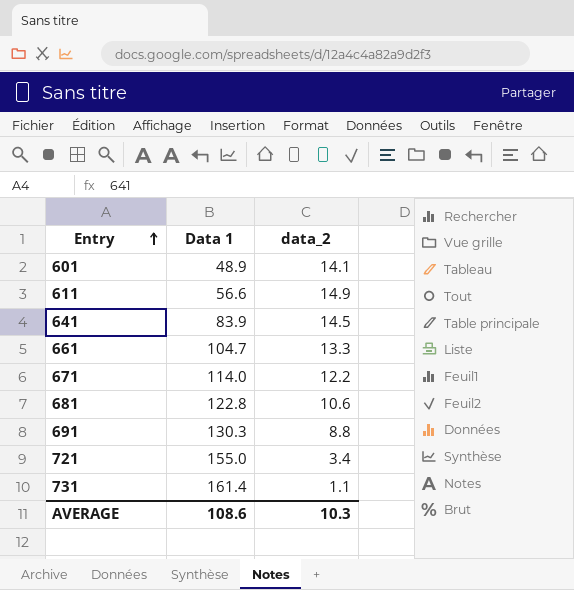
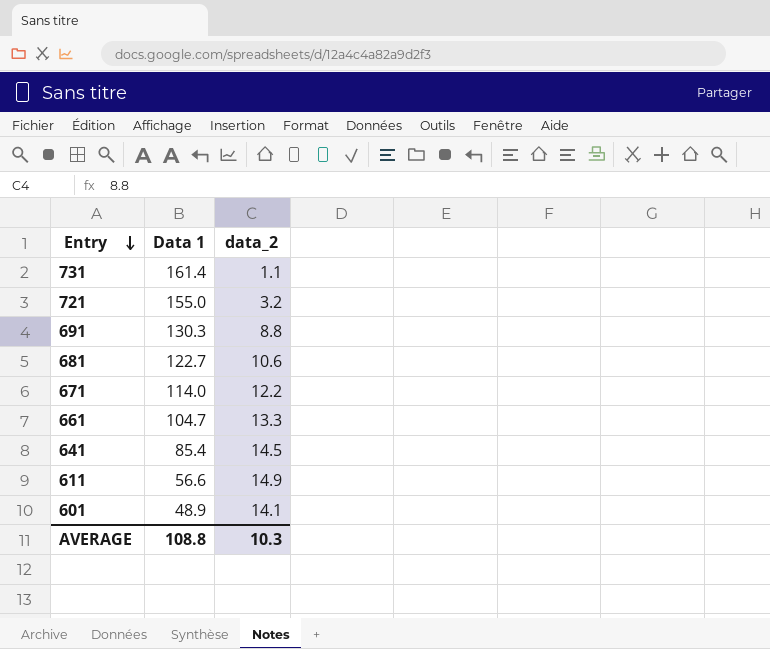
row order: Entry ascending -> Entry descending
721 | data_2: 3.4 -> 3.2
681 | Data 1: 122.8 -> 122.7
641 | Data 1: 83.9 -> 85.4
AVERAGE | Data 1: 108.6 -> 108.8

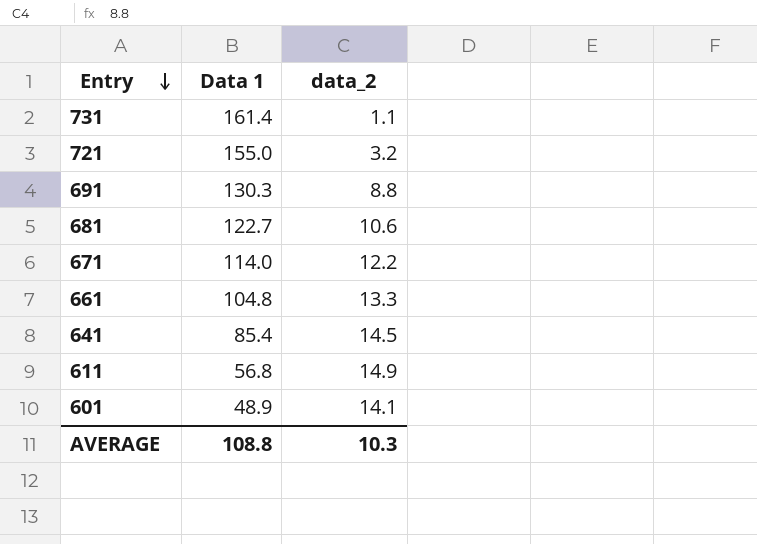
661 | Data 1: 104.7 -> 104.8
611 | Data 1: 56.6 -> 56.8

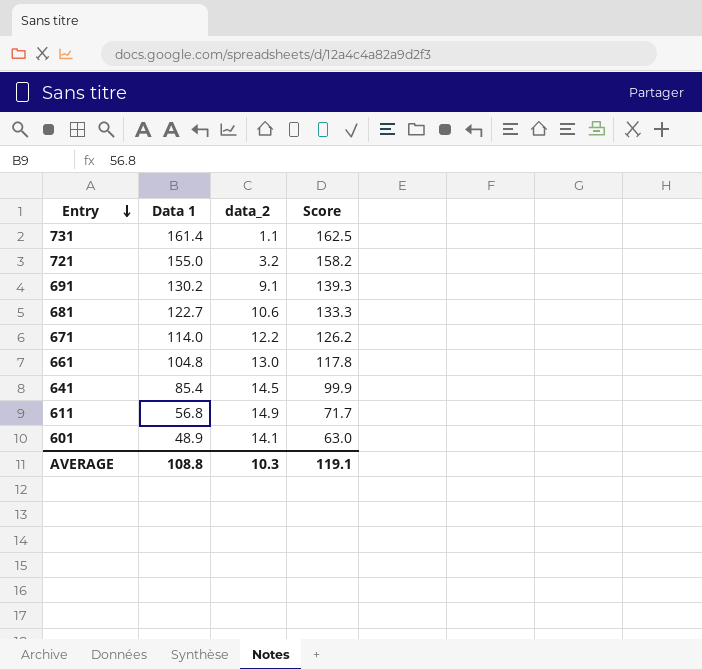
column Score | formula: none -> [Data 1] + [data_2]
691 | Data 1: 130.3 -> 130.2
691 | data_2: 8.8 -> 9.1
661 | data_2: 13.3 -> 13.0

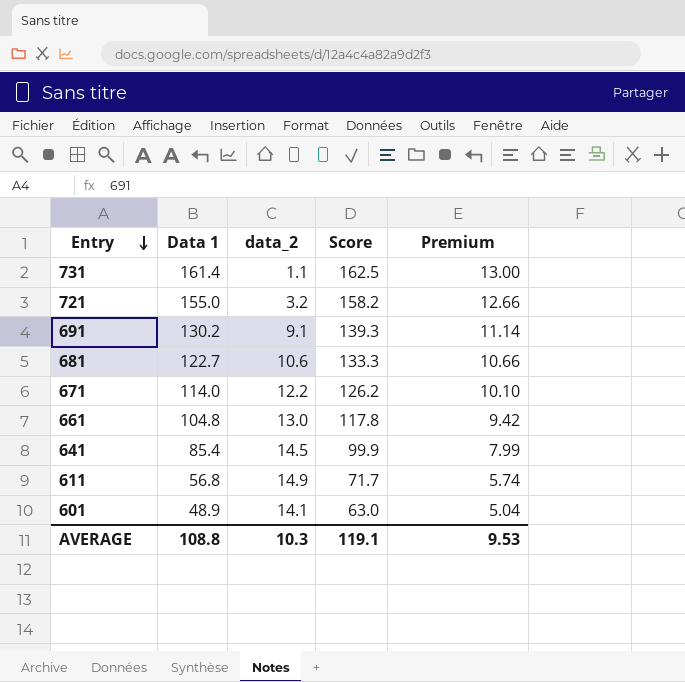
column Premium | formula: none -> [Score] * 0.08

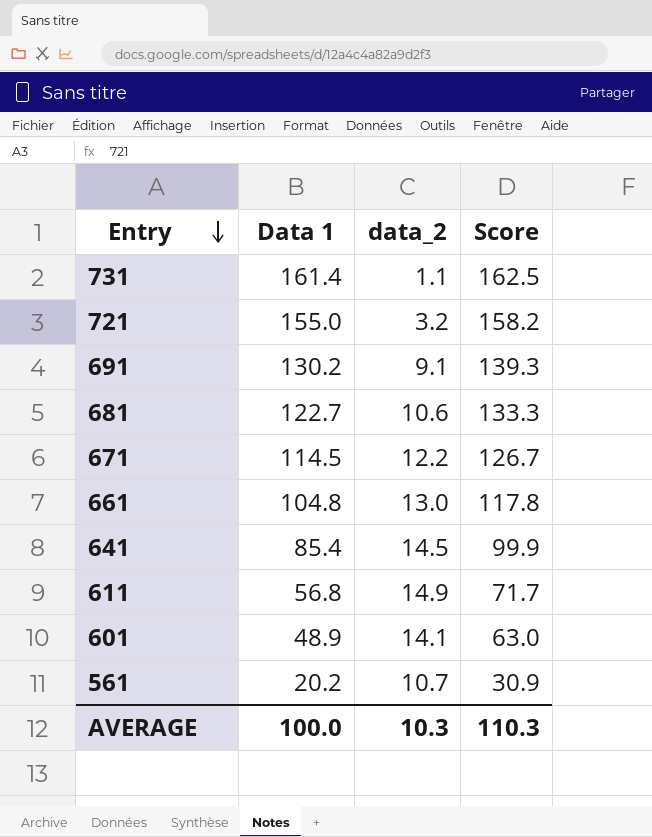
column Premium | formula: [Score] * 0.08 -> none
671 | Data 1: 114.0 -> 114.5
671 | Score: 126.2 -> 126.7
row 561: none -> 20.2 | 10.7 | 30.9
AVERAGE | Data 1: 108.8 -> 100.0
AVERAGE | Score: 119.1 -> 110.3

